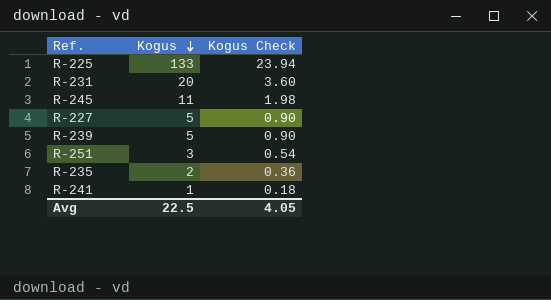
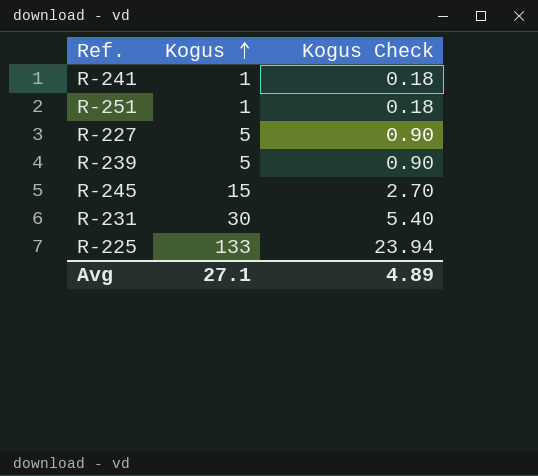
row order: Kogus descending -> Kogus ascending
row R-235: 2 | 0.36 -> none
R-251 | Kogus: 3 -> 1
R-251 | Kogus Check: 0.54 -> 0.18
R-245 | Kogus: 11 -> 15
R-245 | Kogus Check: 1.98 -> 2.70
R-231 | Kogus: 20 -> 30
R-231 | Kogus Check: 3.60 -> 5.40
Avg | Kogus: 22.5 -> 27.1
Avg | Kogus Check: 4.05 -> 4.89

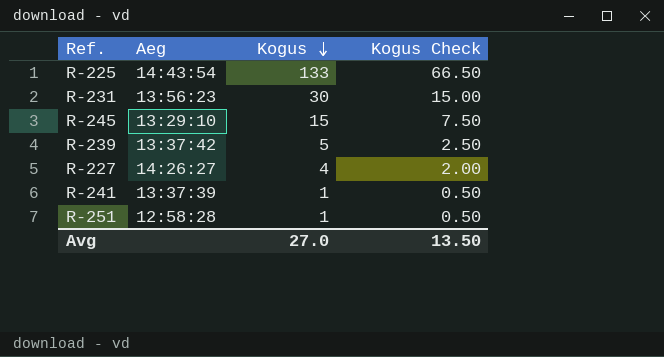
row order: Kogus ascending -> Kogus descending
column Aeg | position: none -> 2
column Kogus Check | formula: [Kogus] * 0.18 -> [Kogus] * 0.5
R-227 | Kogus: 5 -> 4
Avg | Kogus: 27.1 -> 27.0
Avg | Kogus Check: 4.89 -> 13.50

